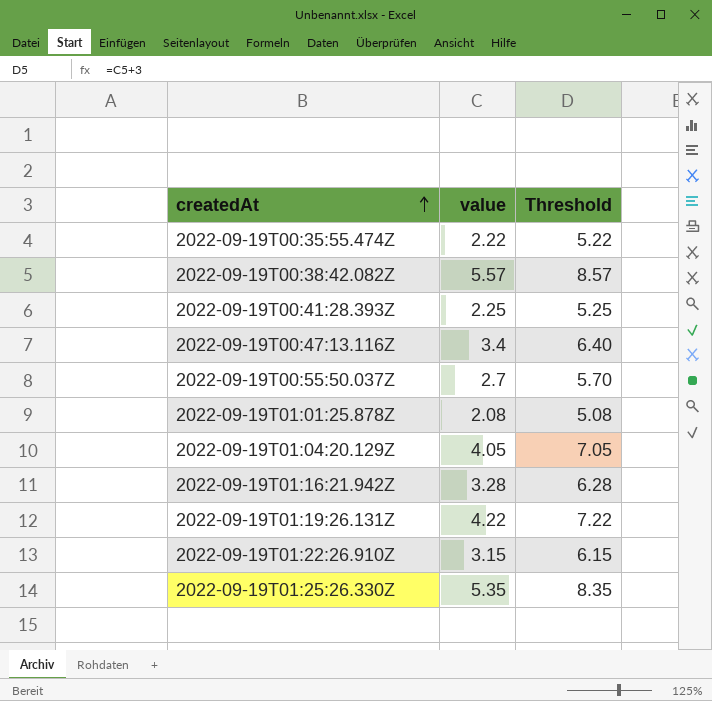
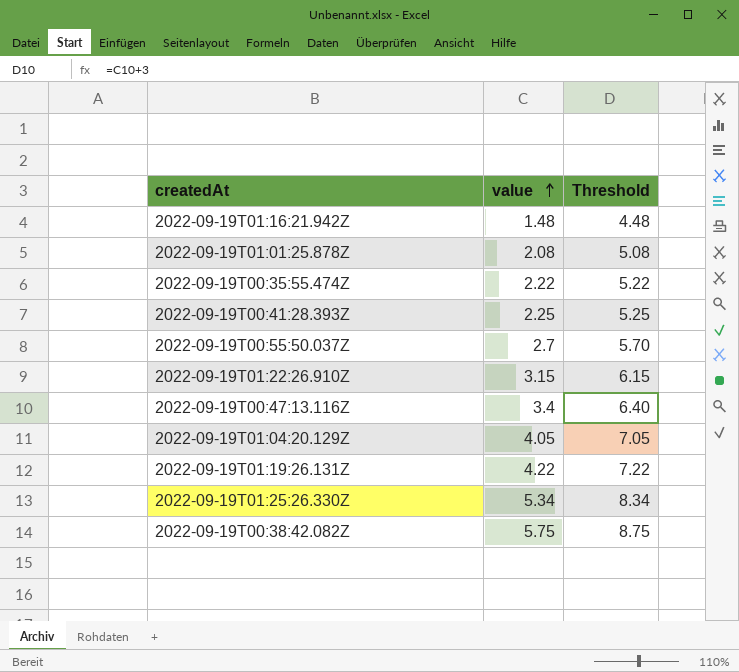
row order: createdAt ascending -> value ascending
2022-09-19T01:16:21.942Z | value: 3.28 -> 1.48
2022-09-19T01:16:21.942Z | Threshold: 6.28 -> 4.48
2022-09-19T01:25:26.330Z | value: 5.35 -> 5.34
2022-09-19T01:25:26.330Z | Threshold: 8.35 -> 8.34
2022-09-19T00:38:42.082Z | value: 5.57 -> 5.75
2022-09-19T00:38:42.082Z | Threshold: 8.57 -> 8.75

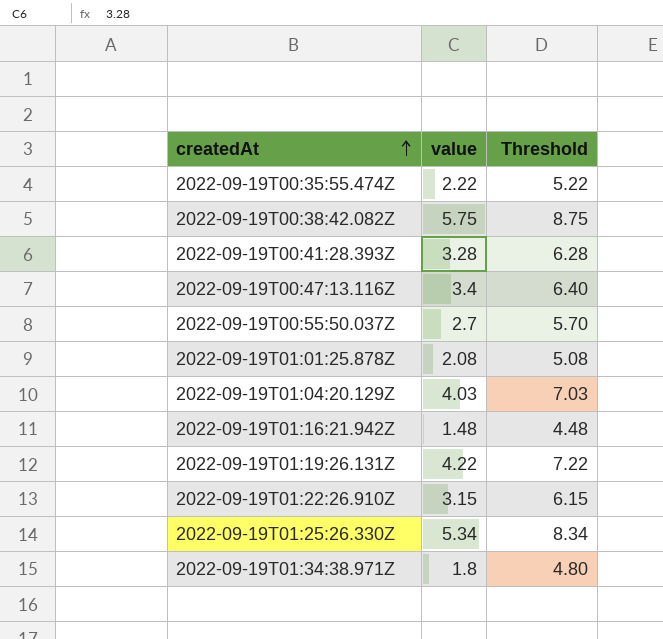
row order: value ascending -> createdAt ascending
2022-09-19T00:41:28.393Z | value: 2.25 -> 3.28
2022-09-19T00:41:28.393Z | Threshold: 5.25 -> 6.28
2022-09-19T01:04:20.129Z | value: 4.05 -> 4.03
2022-09-19T01:04:20.129Z | Threshold: 7.05 -> 7.03
row 2022-09-19T01:34:38.971Z: none -> 1.8 | 4.80

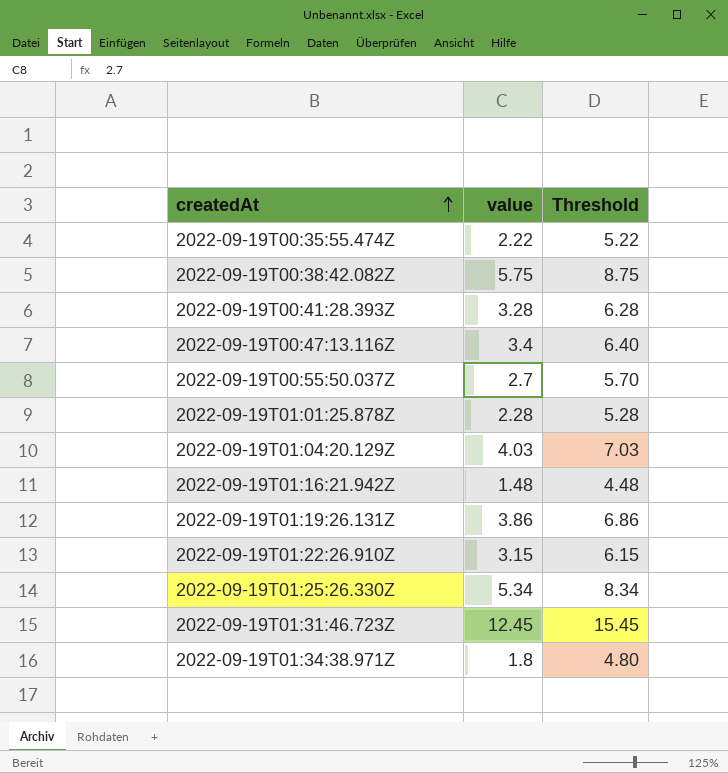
2022-09-19T01:01:25.878Z | value: 2.08 -> 2.28
2022-09-19T01:01:25.878Z | Threshold: 5.08 -> 5.28
2022-09-19T01:19:26.131Z | value: 4.22 -> 3.86
2022-09-19T01:19:26.131Z | Threshold: 7.22 -> 6.86
row 2022-09-19T01:31:46.723Z: none -> 12.45 | 15.45

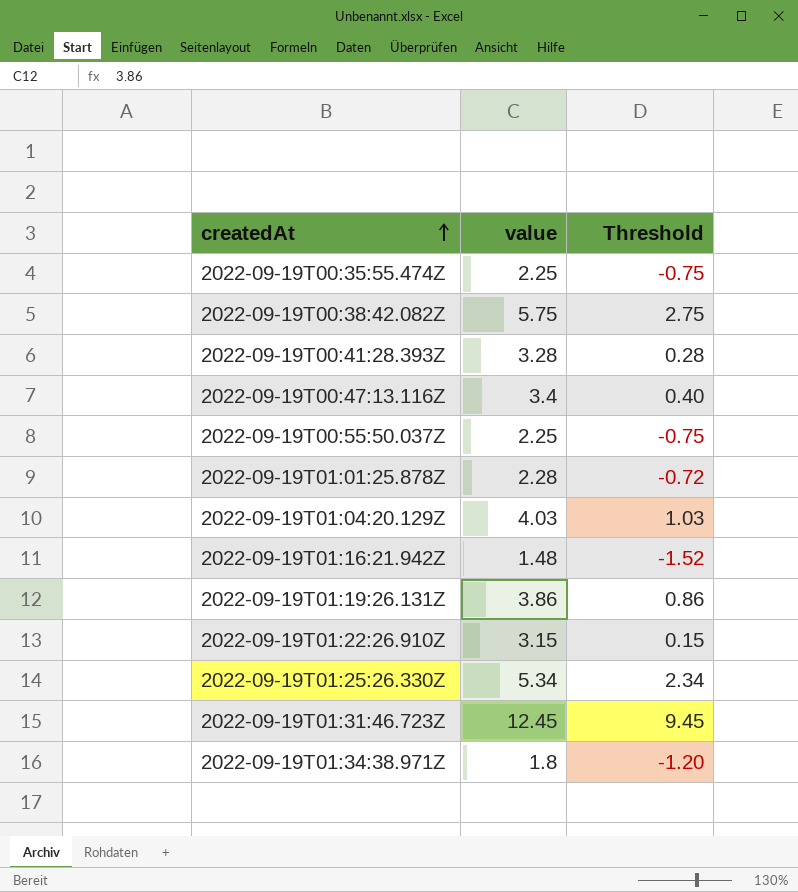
column Threshold | formula: [value] + 3 -> [value] - 3
2022-09-19T00:35:55.474Z | value: 2.22 -> 2.25
2022-09-19T00:55:50.037Z | value: 2.7 -> 2.25

